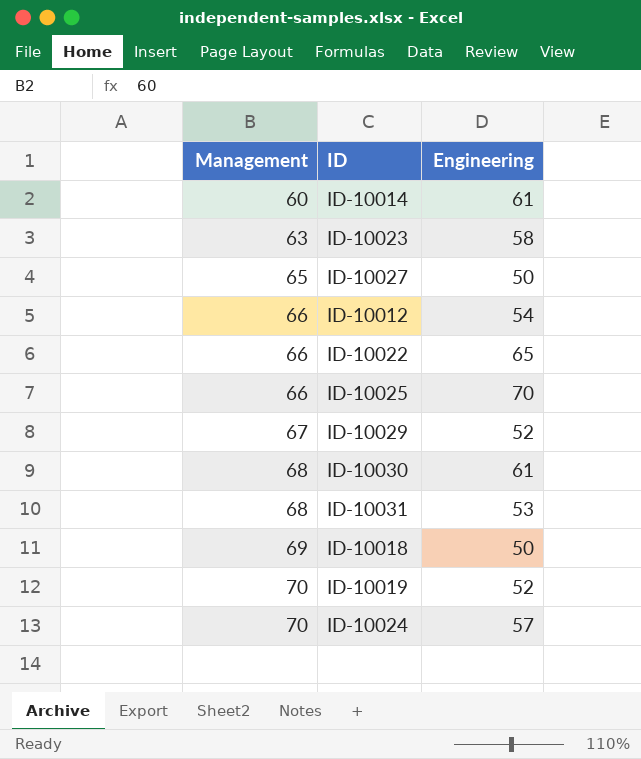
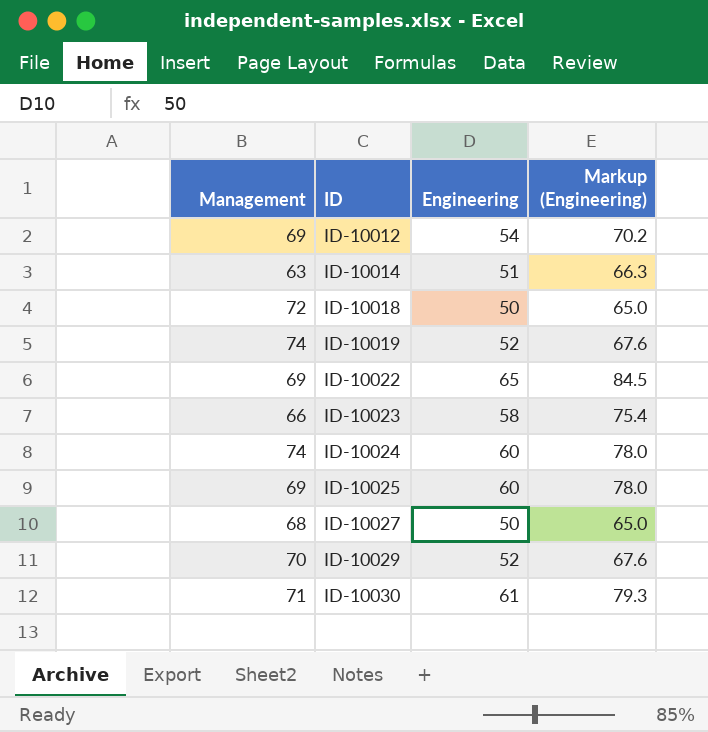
row order: Management ascending -> ID ascending
column Markup (Engineering) | formula: none -> [Engineering] * 1.3
row ID-10031: 68 | 53 -> none
ID-10012 | Management: 66 -> 69
ID-10014 | Management: 60 -> 63
ID-10014 | Engineering: 61 -> 51
ID-10018 | Management: 69 -> 72
ID-10019 | Management: 70 -> 74
ID-10022 | Management: 66 -> 69
ID-10023 | Management: 63 -> 66
ID-10024 | Management: 70 -> 74
ID-10024 | Engineering: 57 -> 60
ID-10025 | Management: 66 -> 69
ID-10025 | Engineering: 70 -> 60
ID-10027 | Management: 65 -> 68
ID-10029 | Management: 67 -> 70
ID-10030 | Management: 68 -> 71

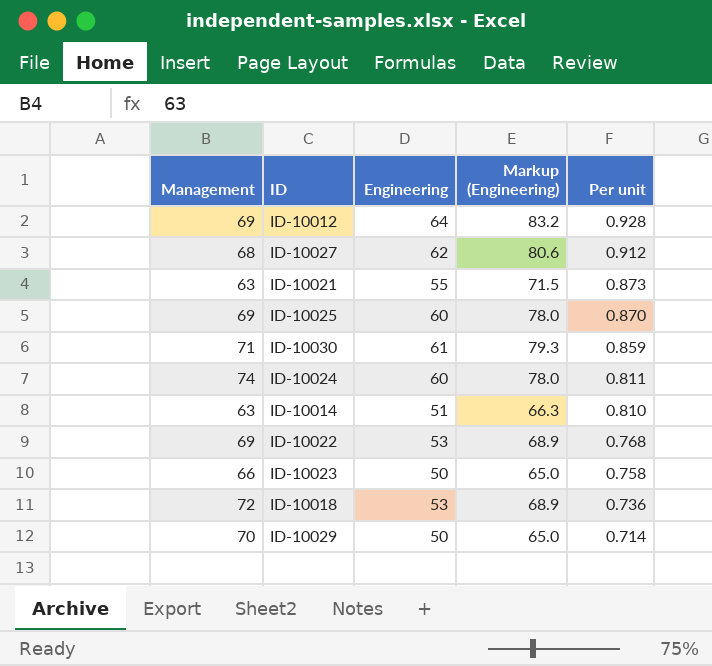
row order: ID ascending -> Per unit descending
column Per unit | formula: none -> [Engineering] / [Management]
row ID-10019: 74 | 52 | 67.6 -> none
ID-10012 | Engineering: 54 -> 64
ID-10012 | Markup (Engineering): 70.2 -> 83.2
ID-10027 | Engineering: 50 -> 62
ID-10027 | Markup (Engineering): 65.0 -> 80.6
row ID-10021: none -> 63 | 55 | 71.5 | 0.873
ID-10022 | Engineering: 65 -> 53
ID-10022 | Markup (Engineering): 84.5 -> 68.9
ID-10023 | Engineering: 58 -> 50
ID-10023 | Markup (Engineering): 75.4 -> 65.0
ID-10018 | Engineering: 50 -> 53
ID-10018 | Markup (Engineering): 65.0 -> 68.9
ID-10029 | Engineering: 52 -> 50
ID-10029 | Markup (Engineering): 67.6 -> 65.0

